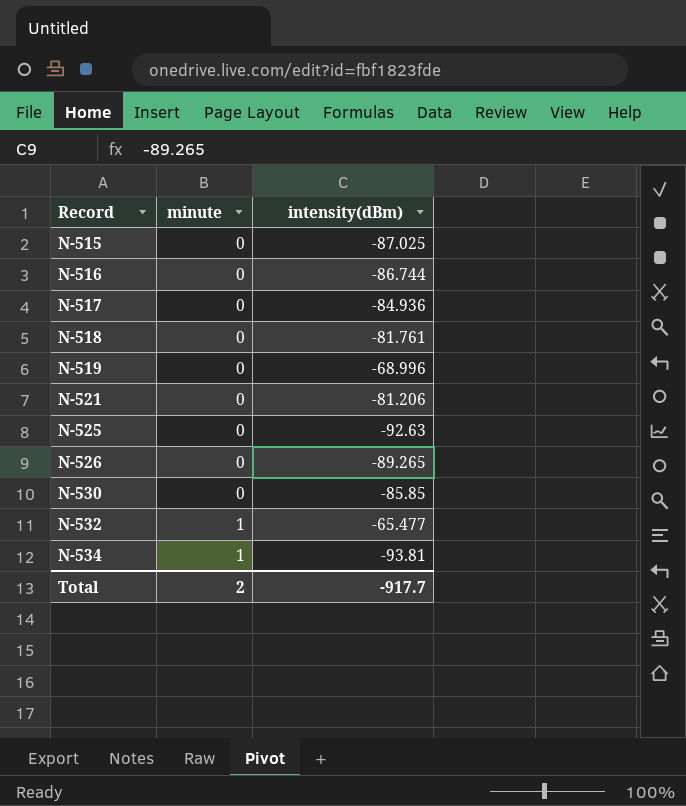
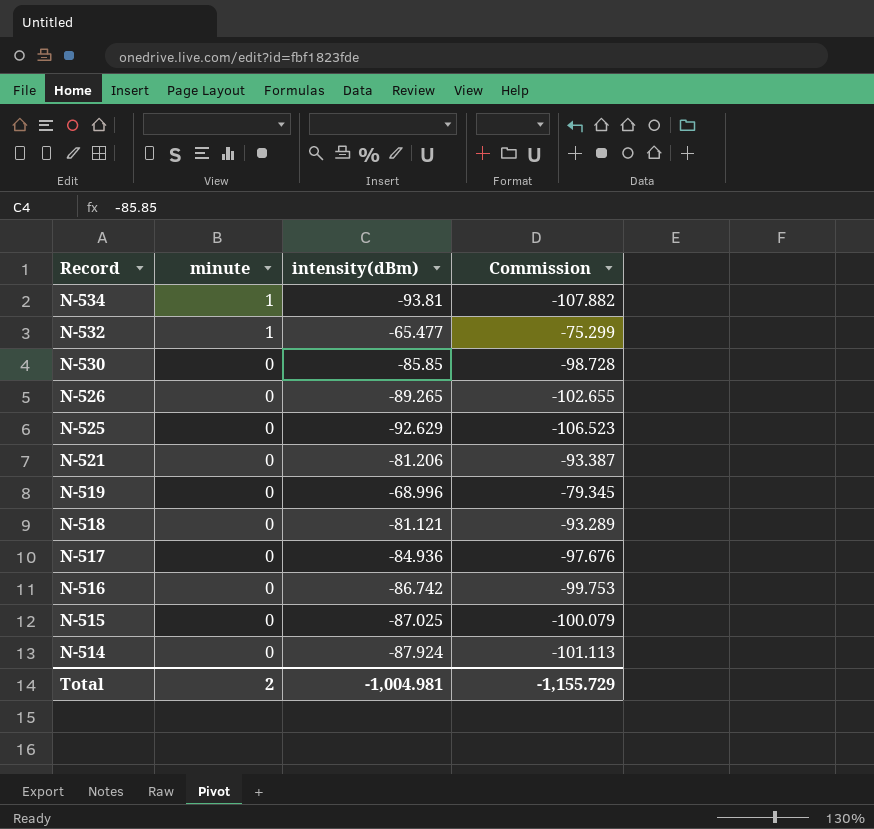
row order: Record ascending -> Record descending
column Commission | formula: none -> [intensity(dBm)] * 1.15
N-525 | intensity(dBm): -92.63 -> -92.629
N-518 | intensity(dBm): -81.761 -> -81.121
N-516 | intensity(dBm): -86.744 -> -86.742
row N-514: none -> 0 | -87.924 | -101.113
Total | intensity(dBm): -917.7 -> -1,004.981

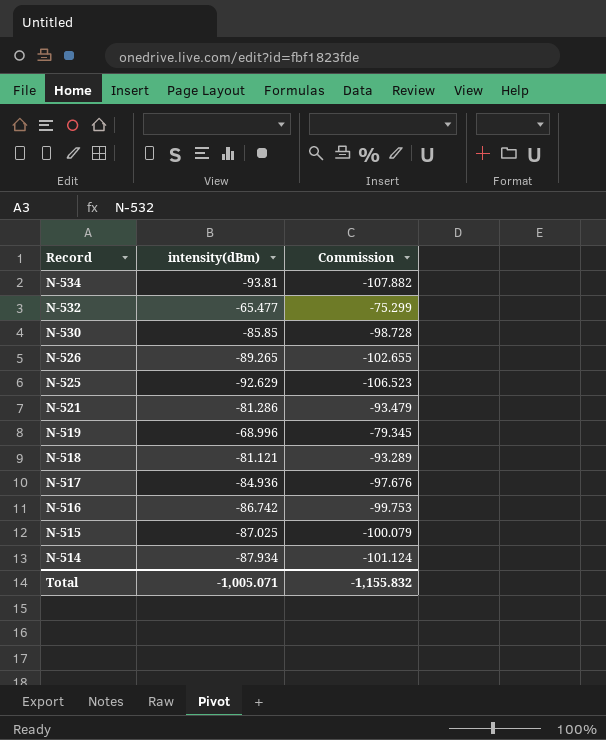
column minute | position: 2 -> none
N-521 | intensity(dBm): -81.206 -> -81.286
N-521 | Commission: -93.387 -> -93.479
N-514 | intensity(dBm): -87.924 -> -87.934
N-514 | Commission: -101.113 -> -101.124
Total | intensity(dBm): -1,004.981 -> -1,005.071
Total | Commission: -1,155.729 -> -1,155.832

